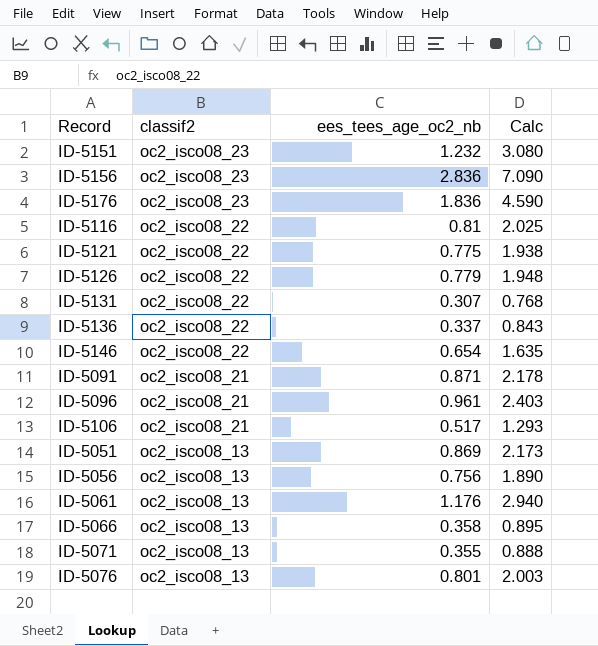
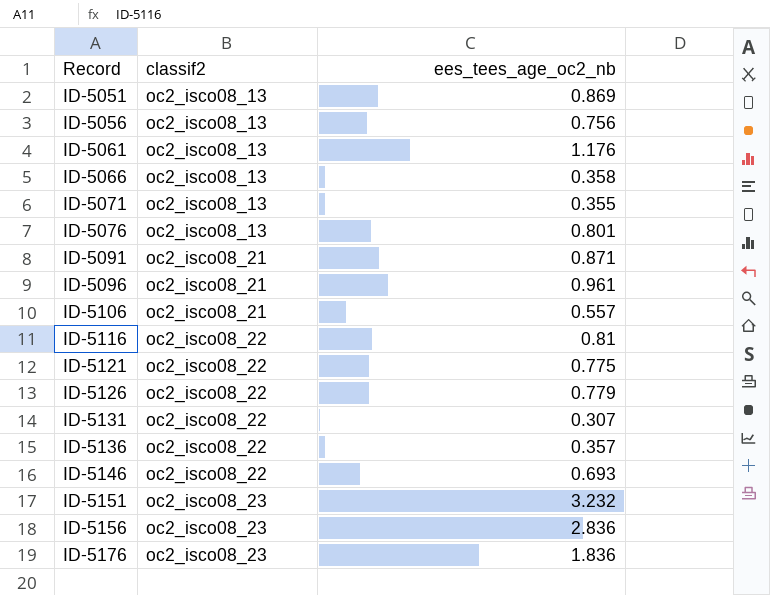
row order: classif2 descending -> Record ascending
column Calc | formula: [ees_tees_age_oc2_nb] * 2.5 -> none
ID-5106 | ees_tees_age_oc2_nb: 0.517 -> 0.557
ID-5136 | ees_tees_age_oc2_nb: 0.337 -> 0.357
ID-5146 | ees_tees_age_oc2_nb: 0.654 -> 0.693
ID-5151 | ees_tees_age_oc2_nb: 1.232 -> 3.232

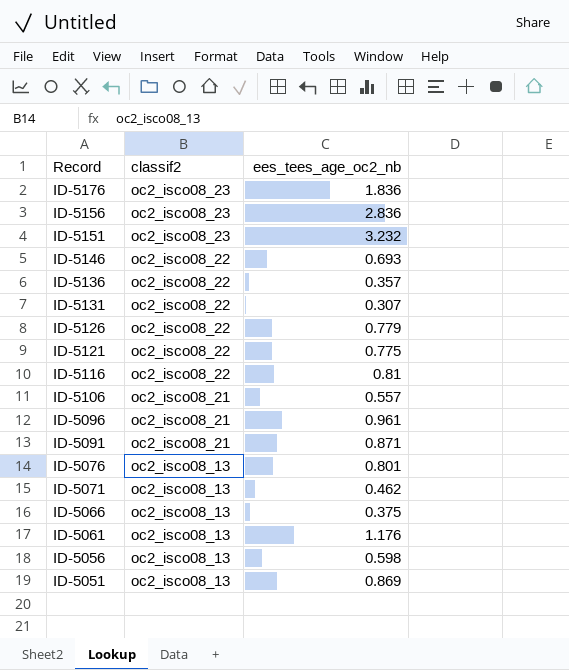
row order: Record ascending -> Record descending
ID-5071 | ees_tees_age_oc2_nb: 0.355 -> 0.462
ID-5066 | ees_tees_age_oc2_nb: 0.358 -> 0.375
ID-5056 | ees_tees_age_oc2_nb: 0.756 -> 0.598

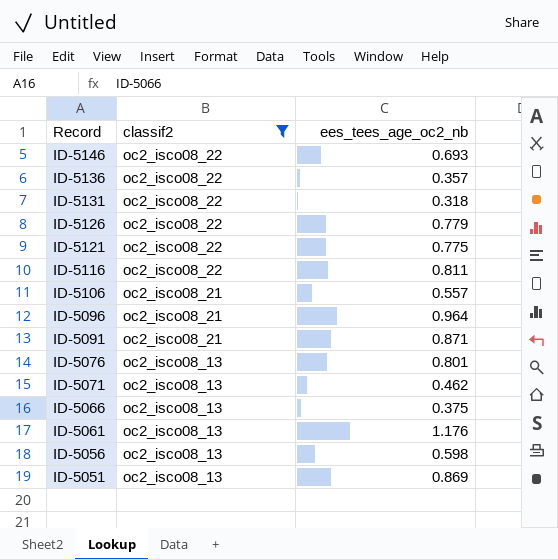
filter: none -> classif2 != oc2_isco08_23
ID-5131 | ees_tees_age_oc2_nb: 0.307 -> 0.318
ID-5116 | ees_tees_age_oc2_nb: 0.81 -> 0.811
ID-5096 | ees_tees_age_oc2_nb: 0.961 -> 0.964

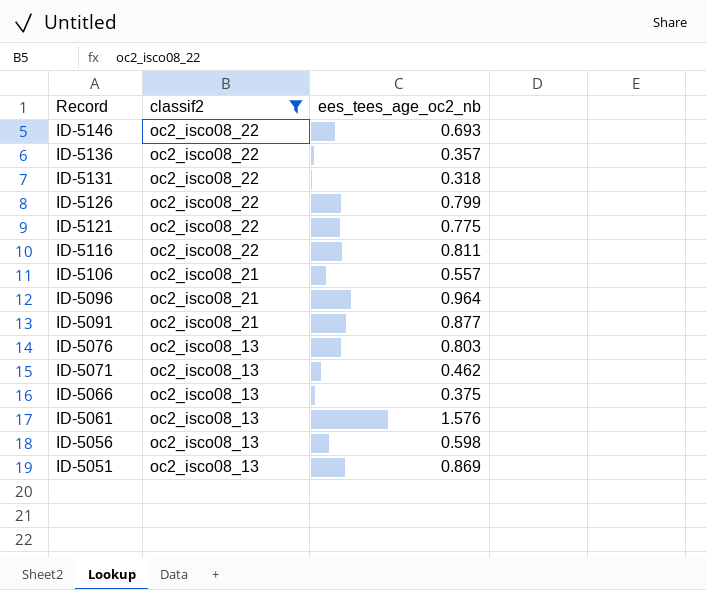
ID-5126 | ees_tees_age_oc2_nb: 0.779 -> 0.799
ID-5091 | ees_tees_age_oc2_nb: 0.871 -> 0.877
ID-5076 | ees_tees_age_oc2_nb: 0.801 -> 0.803
ID-5061 | ees_tees_age_oc2_nb: 1.176 -> 1.576

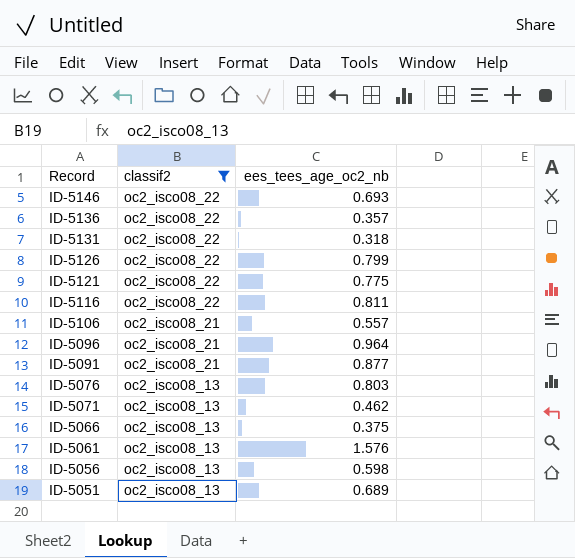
ID-5051 | ees_tees_age_oc2_nb: 0.869 -> 0.689

